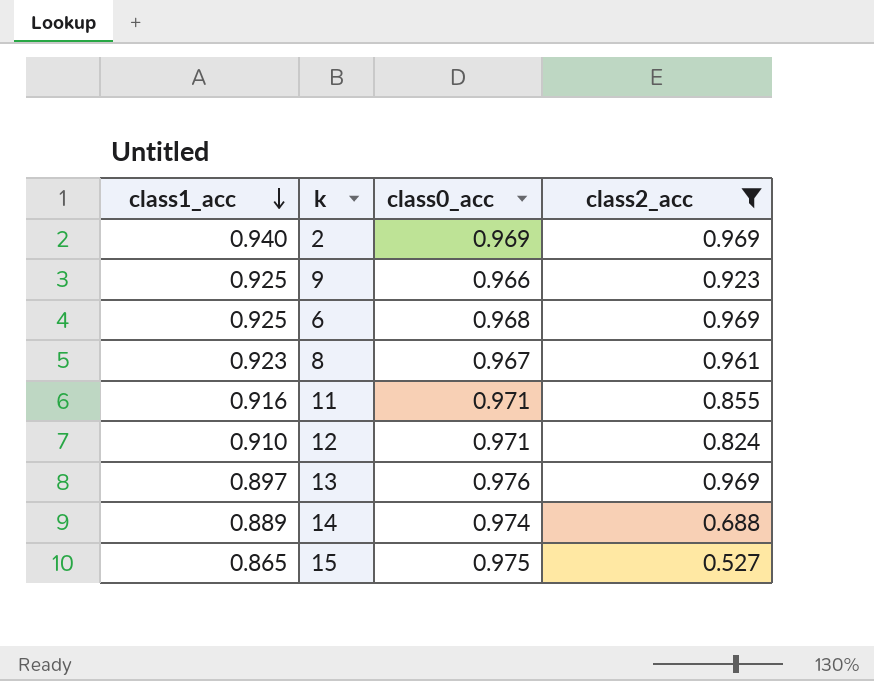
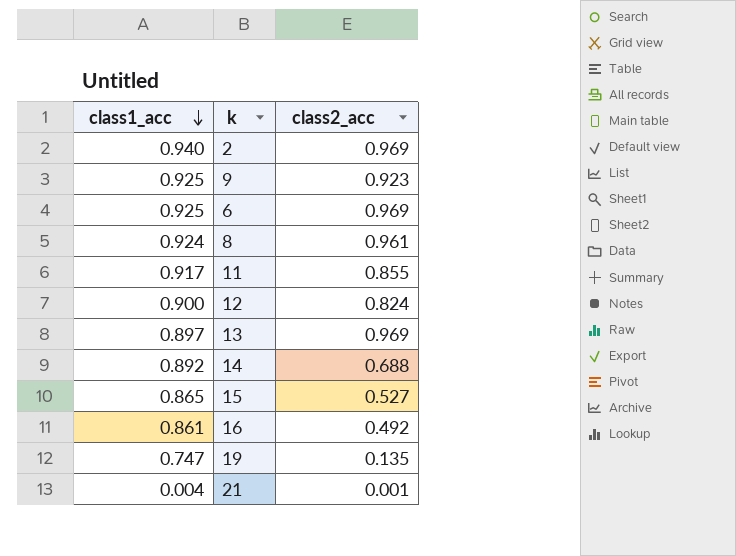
filter: class2_acc >= 0.527 -> none
column class0_acc | position: 3 -> none
8 | class1_acc: 0.923 -> 0.924
11 | class1_acc: 0.916 -> 0.917
12 | class1_acc: 0.910 -> 0.900
14 | class1_acc: 0.889 -> 0.892

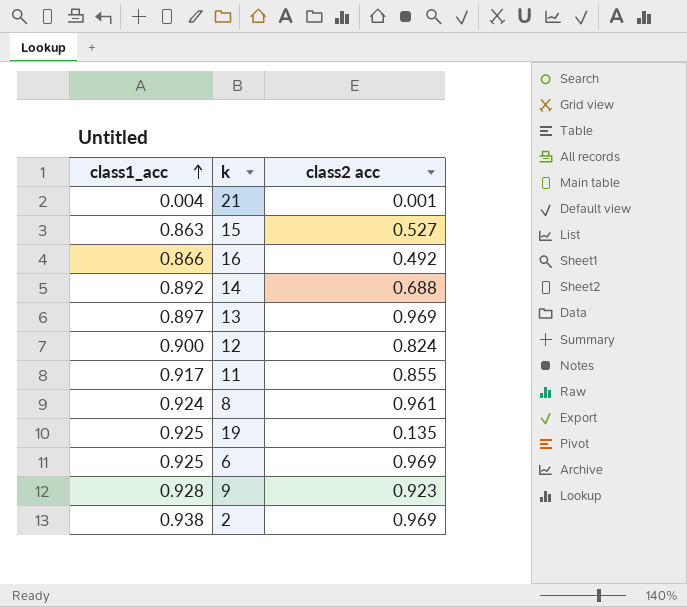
row order: class1_acc descending -> class1_acc ascending
column name: class2_acc -> class2 acc
15 | class1_acc: 0.865 -> 0.863
16 | class1_acc: 0.861 -> 0.866
19 | class1_acc: 0.747 -> 0.925
9 | class1_acc: 0.925 -> 0.928
2 | class1_acc: 0.940 -> 0.938

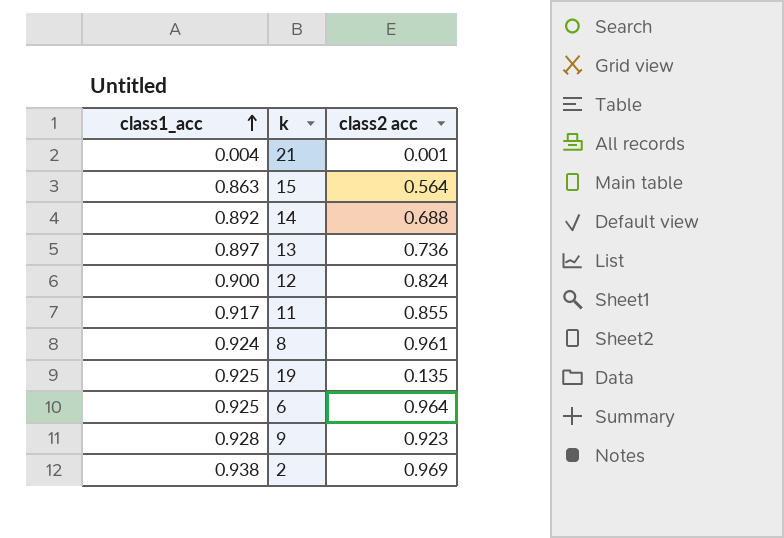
row 16: 0.866 | 0.492 -> none
15 | class2 acc: 0.527 -> 0.564
13 | class2 acc: 0.969 -> 0.736
6 | class2 acc: 0.969 -> 0.964

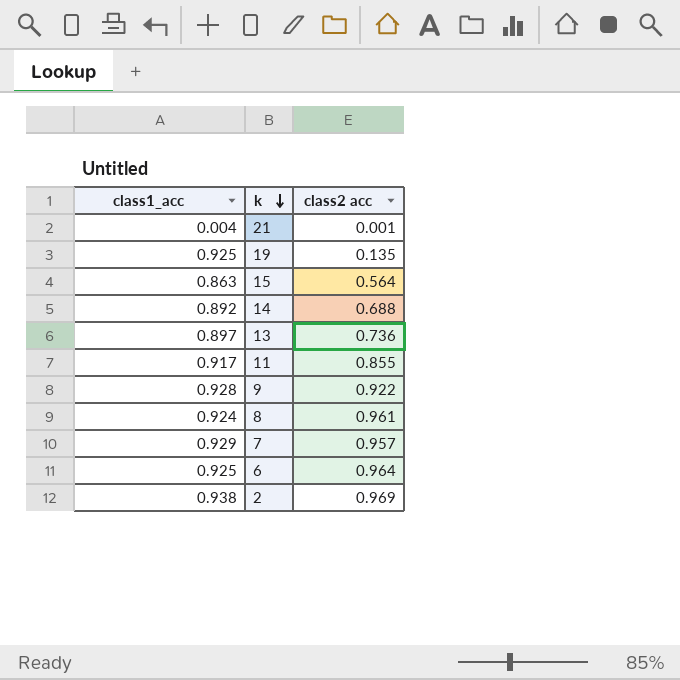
row order: class1_acc ascending -> k descending
row 12: 0.900 | 0.824 -> none
9 | class2 acc: 0.923 -> 0.922
row 7: none -> 0.929 | 0.957

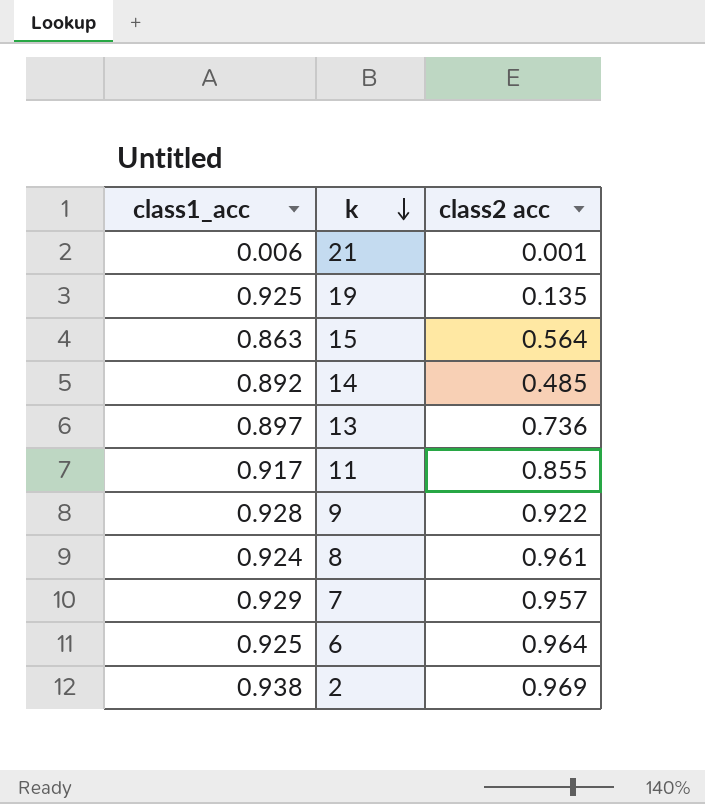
21 | class1_acc: 0.004 -> 0.006
14 | class2 acc: 0.688 -> 0.485

